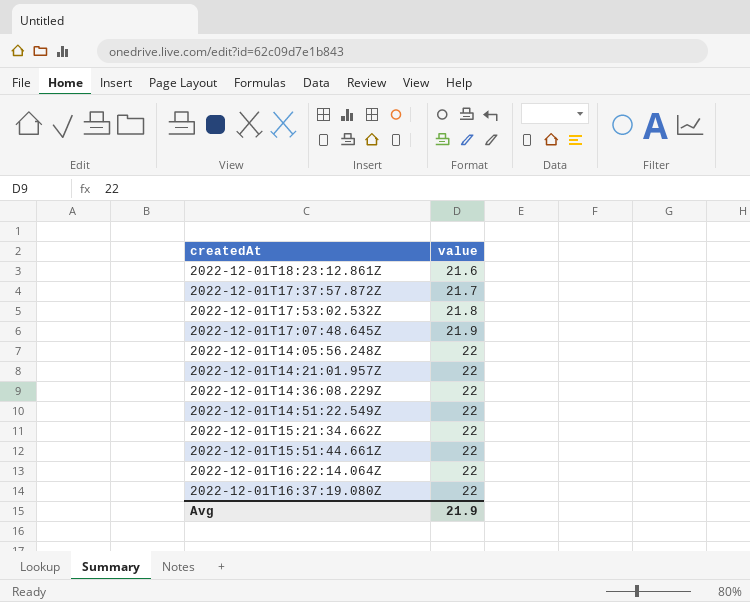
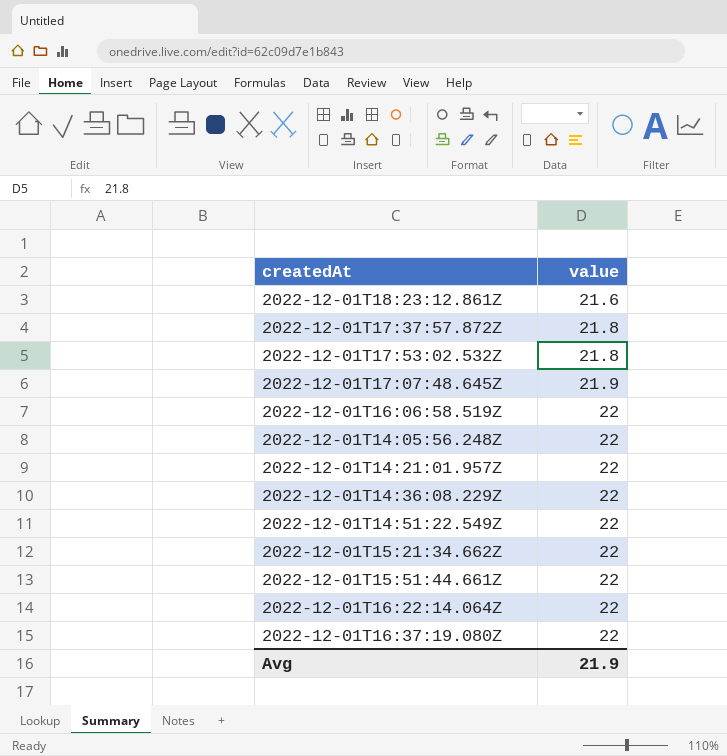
2022-12-01T17:37:57.872Z | value: 21.7 -> 21.8
row 2022-12-01T16:06:58.519Z: none -> 22

